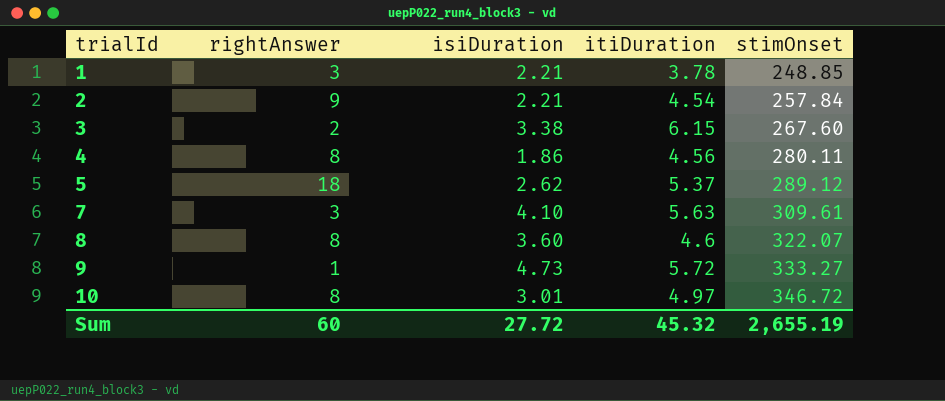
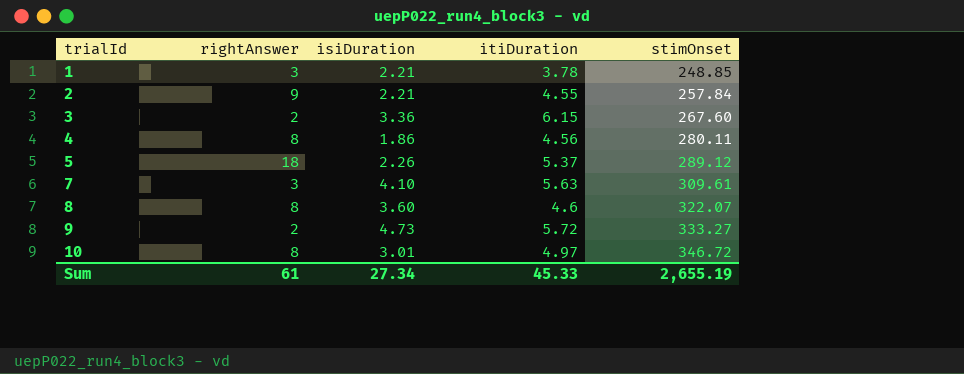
2 | itiDuration: 4.54 -> 4.55
3 | isiDuration: 3.38 -> 3.36
5 | isiDuration: 2.62 -> 2.26
9 | rightAnswer: 1 -> 2
Sum | rightAnswer: 60 -> 61
Sum | isiDuration: 27.72 -> 27.34
Sum | itiDuration: 45.32 -> 45.33

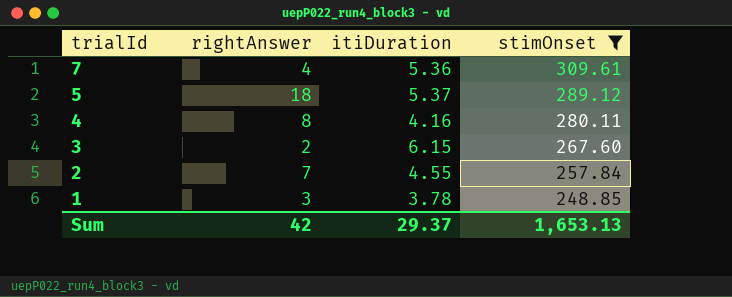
filter: none -> stimOnset <= 309.61
row order: trialId ascending -> trialId descending
column isiDuration | position: 3 -> none
7 | rightAnswer: 3 -> 4
7 | itiDuration: 5.63 -> 5.36
4 | itiDuration: 4.56 -> 4.16
2 | rightAnswer: 9 -> 7
Sum | rightAnswer: 61 -> 42
Sum | itiDuration: 45.33 -> 29.37
Sum | stimOnset: 2,655.19 -> 1,653.13

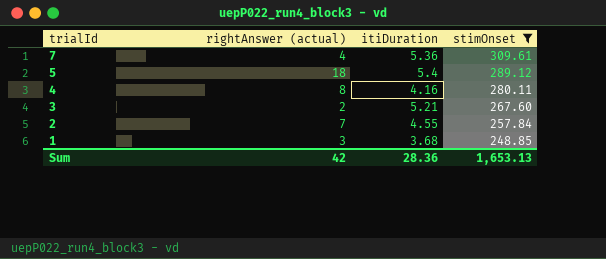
column name: rightAnswer -> rightAnswer (actual)
5 | itiDuration: 5.37 -> 5.4
3 | itiDuration: 6.15 -> 5.21
1 | itiDuration: 3.78 -> 3.68
Sum | itiDuration: 29.37 -> 28.36

